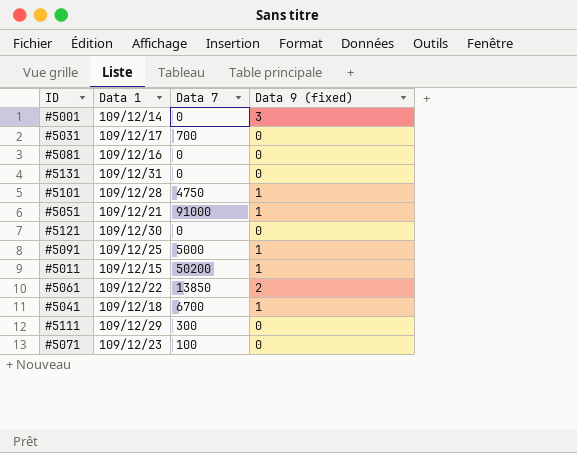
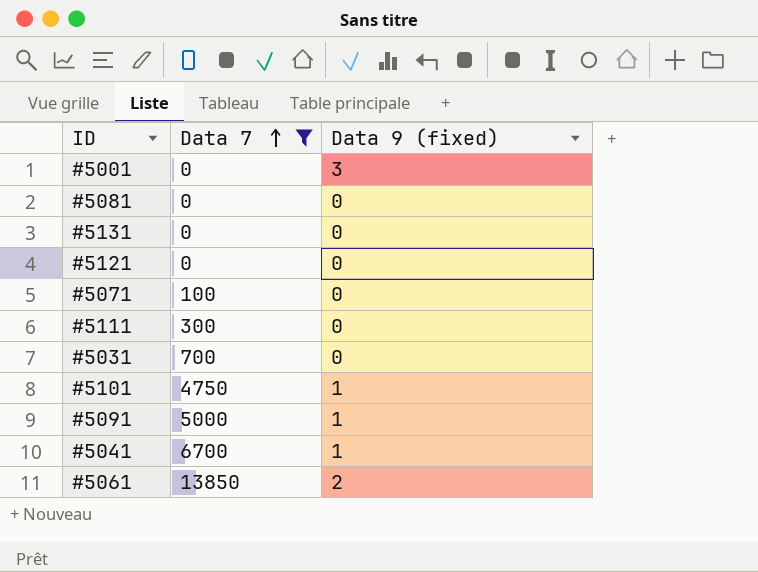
filter: none -> Data 7 <= 13850
row order: none -> Data 7 ascending
column Data 1 | position: 2 -> none

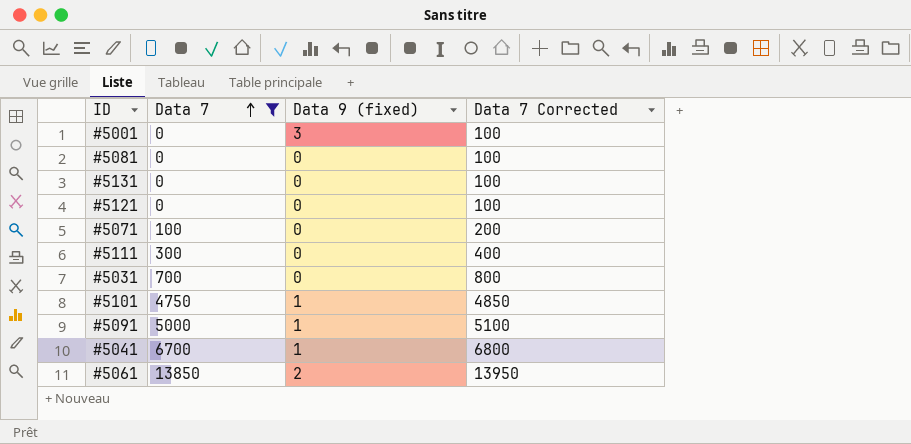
column Data 7 Corrected | formula: none -> [Data 7] + 100

